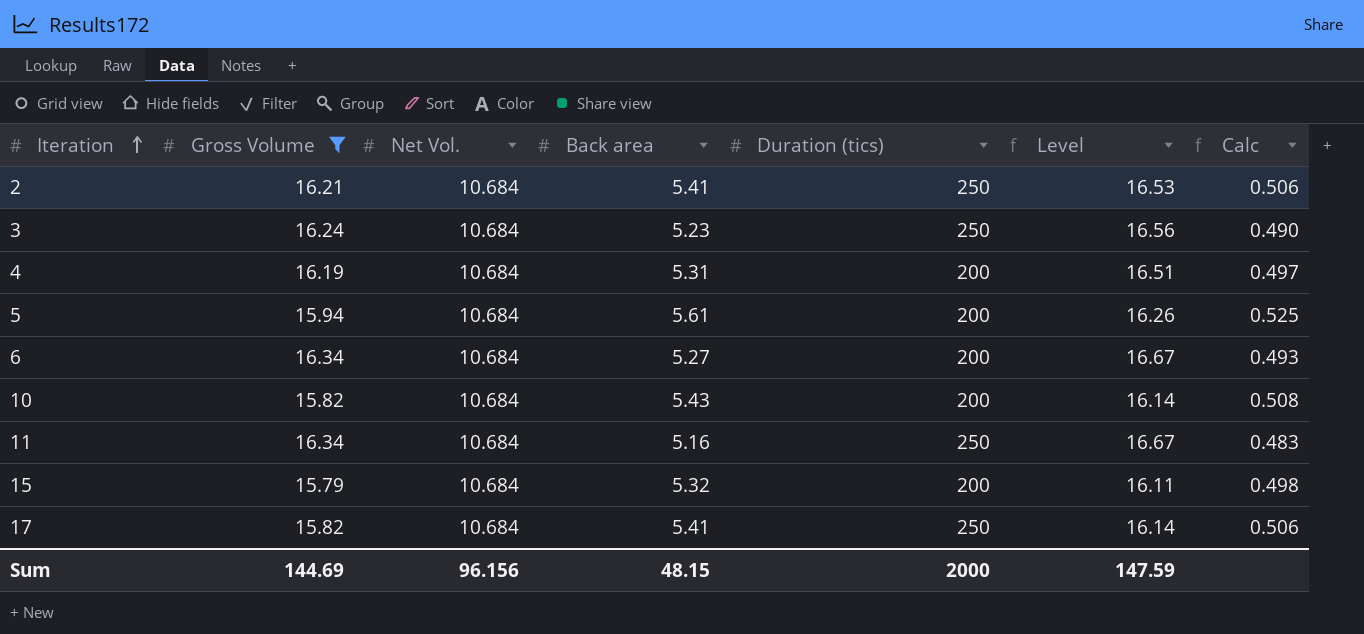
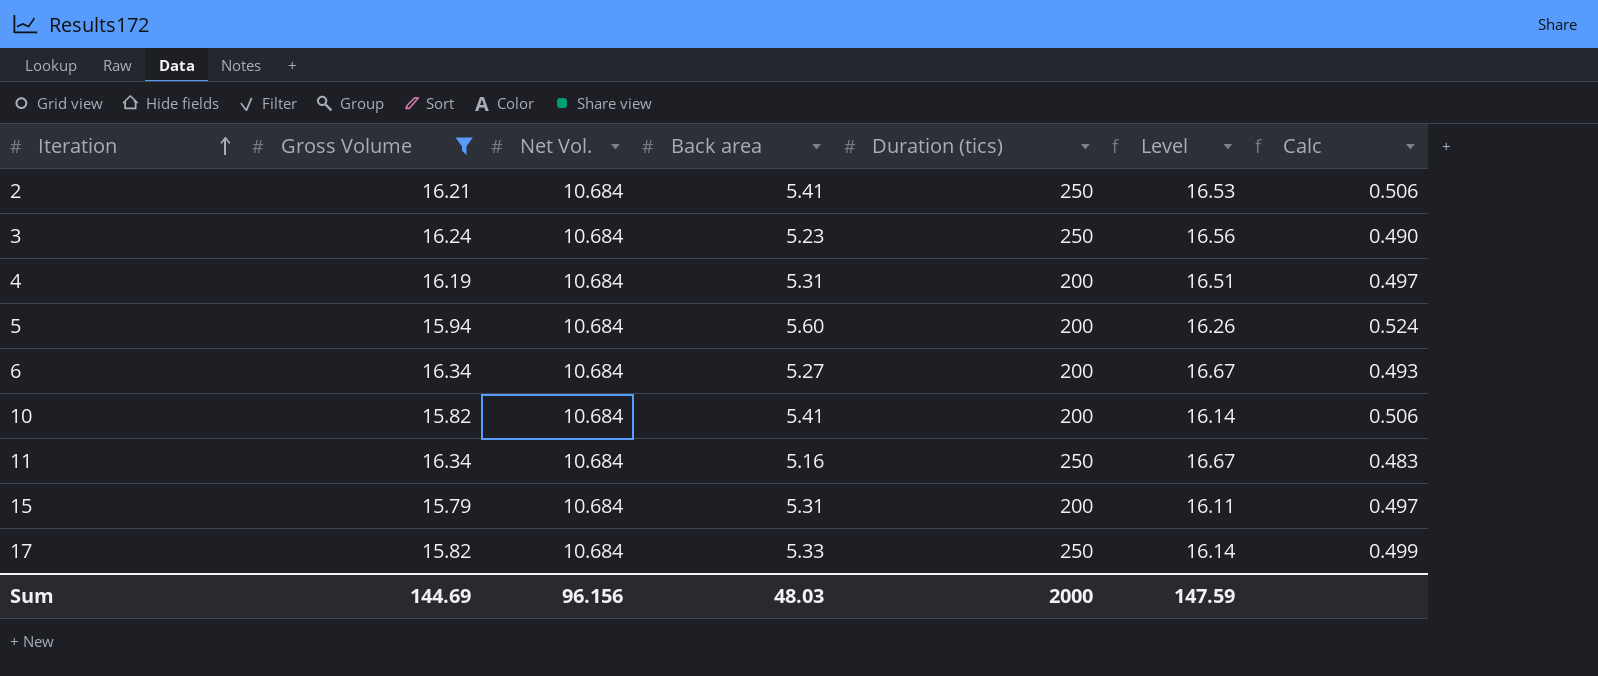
5 | Back area: 5.61 -> 5.60
5 | Calc: 0.525 -> 0.524
10 | Back area: 5.43 -> 5.41
10 | Calc: 0.508 -> 0.506
15 | Back area: 5.32 -> 5.31
15 | Calc: 0.498 -> 0.497
17 | Back area: 5.41 -> 5.33
17 | Calc: 0.506 -> 0.499
Sum | Back area: 48.15 -> 48.03

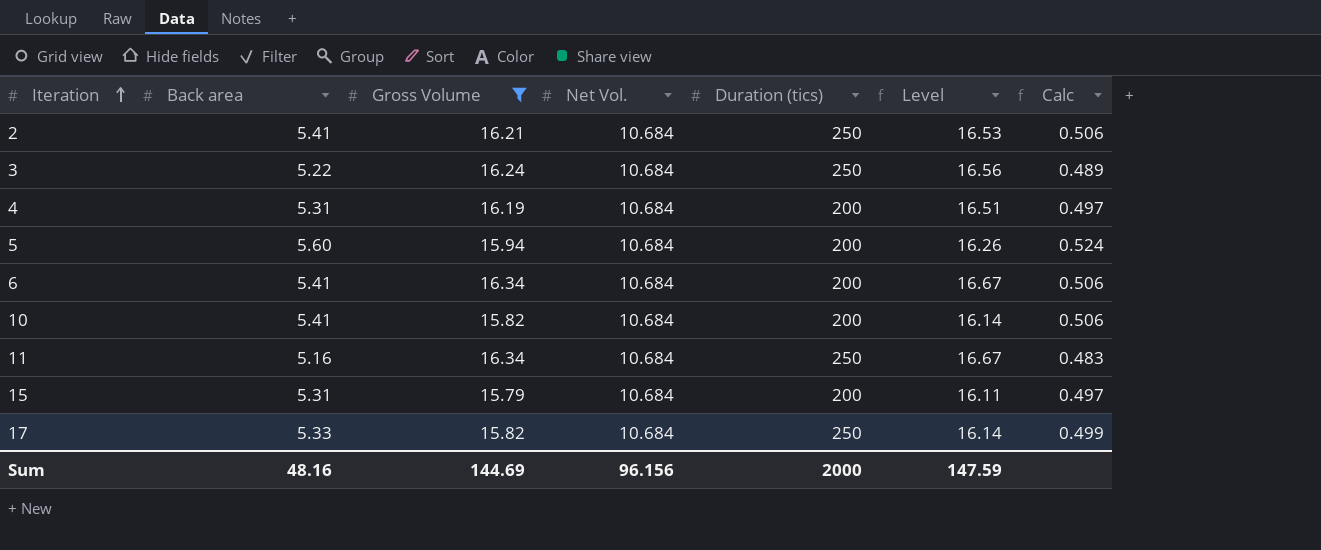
column Back area | position: 4 -> 2
3 | Back area: 5.23 -> 5.22
3 | Calc: 0.490 -> 0.489
6 | Back area: 5.27 -> 5.41
6 | Calc: 0.493 -> 0.506
Sum | Back area: 48.03 -> 48.16

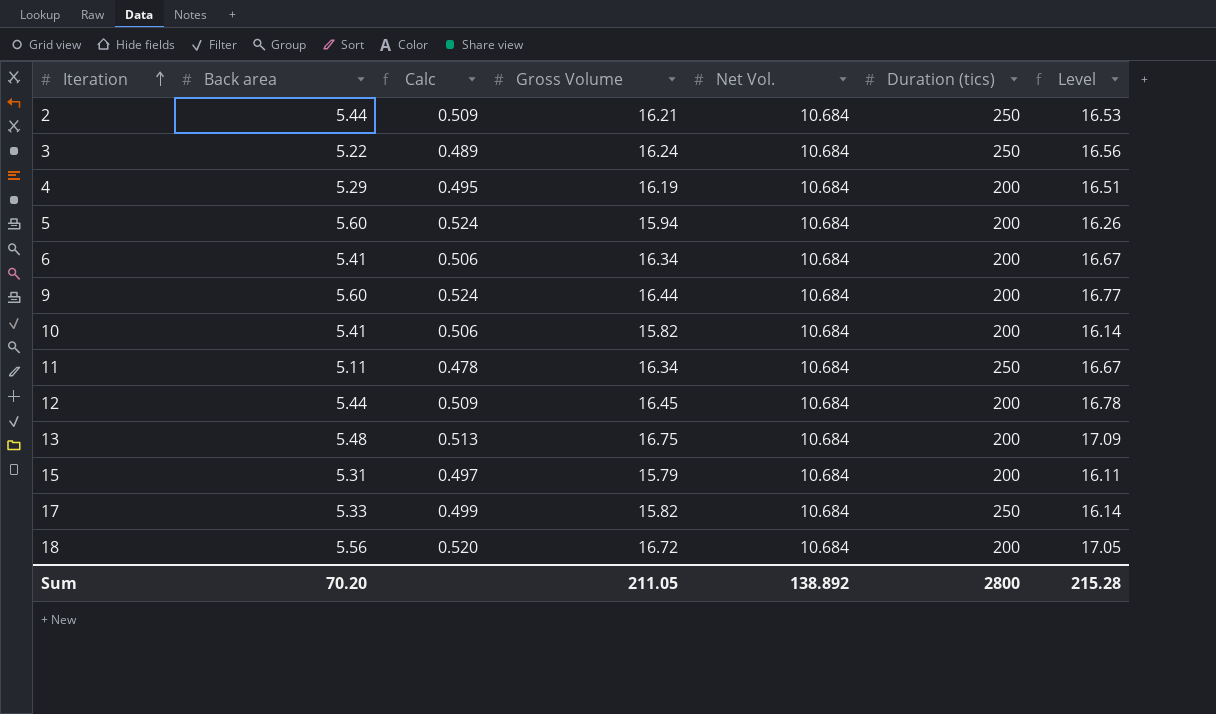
filter: Gross Volume <= 16.34 -> none
column Calc | position: 7 -> 3
2 | Back area: 5.41 -> 5.44
2 | Calc: 0.506 -> 0.509
4 | Back area: 5.31 -> 5.29
4 | Calc: 0.497 -> 0.495
11 | Back area: 5.16 -> 5.11
11 | Calc: 0.483 -> 0.478
Sum | Back area: 48.16 -> 70.20
Sum | Gross Volume: 144.69 -> 211.05
Sum | Net Vol.: 96.156 -> 138.892
Sum | Duration (tics): 2000 -> 2800
Sum | Level: 147.59 -> 215.28

